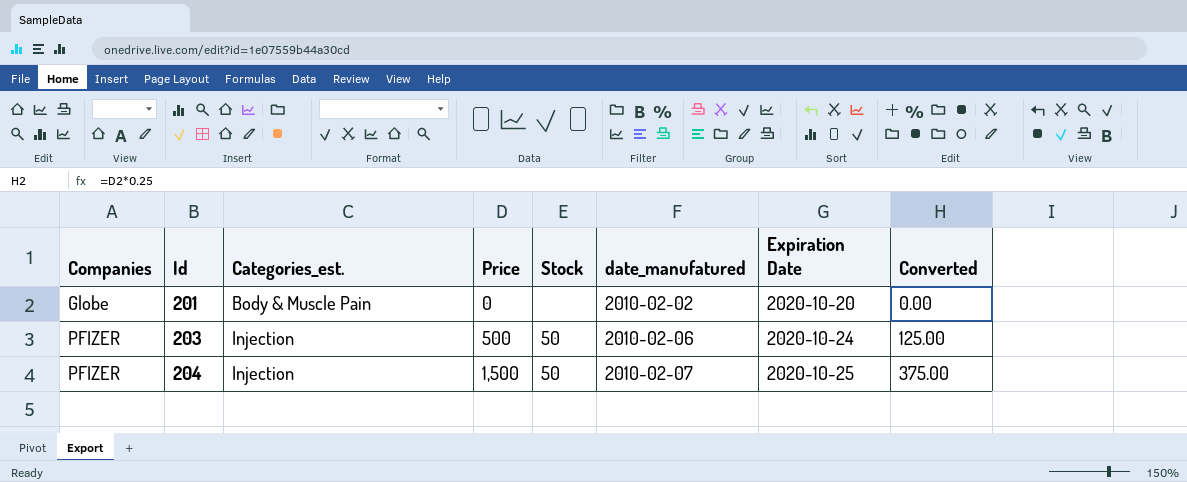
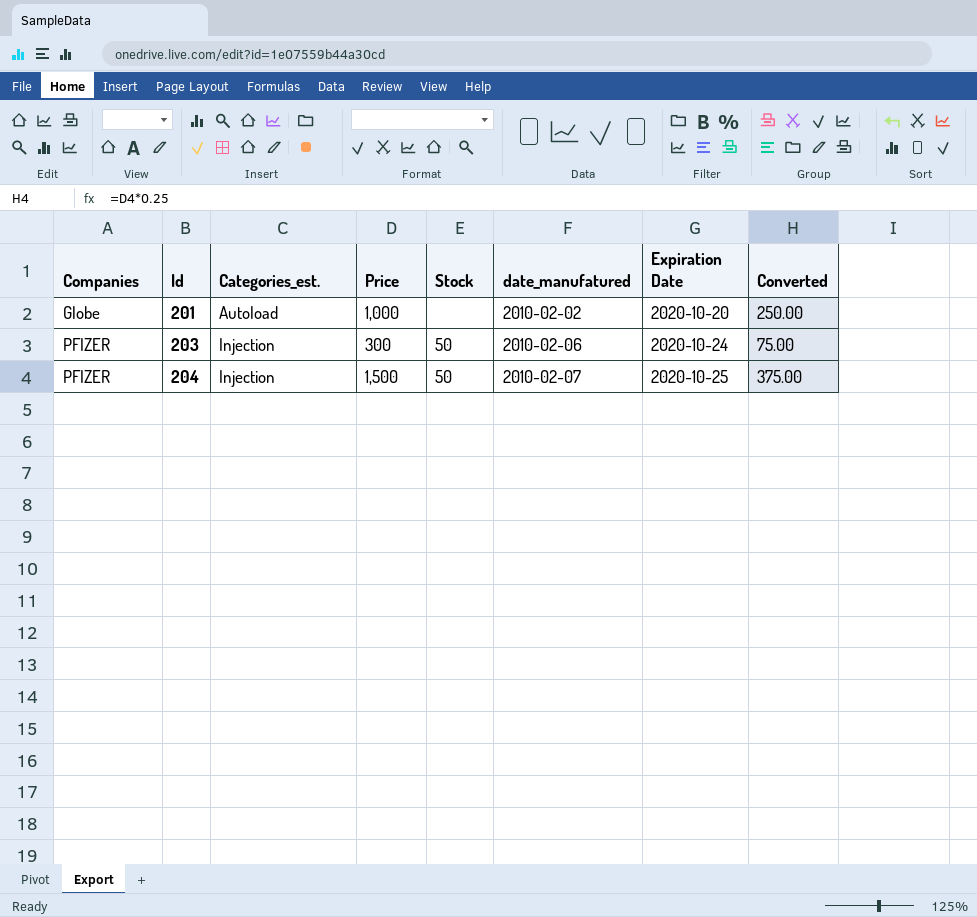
201 | Categories_est.: Body & Muscle Pain -> Autoload
201 | Price: 0 -> 1,000
201 | Converted: 0.00 -> 250.00
203 | Price: 500 -> 300
203 | Converted: 125.00 -> 75.00

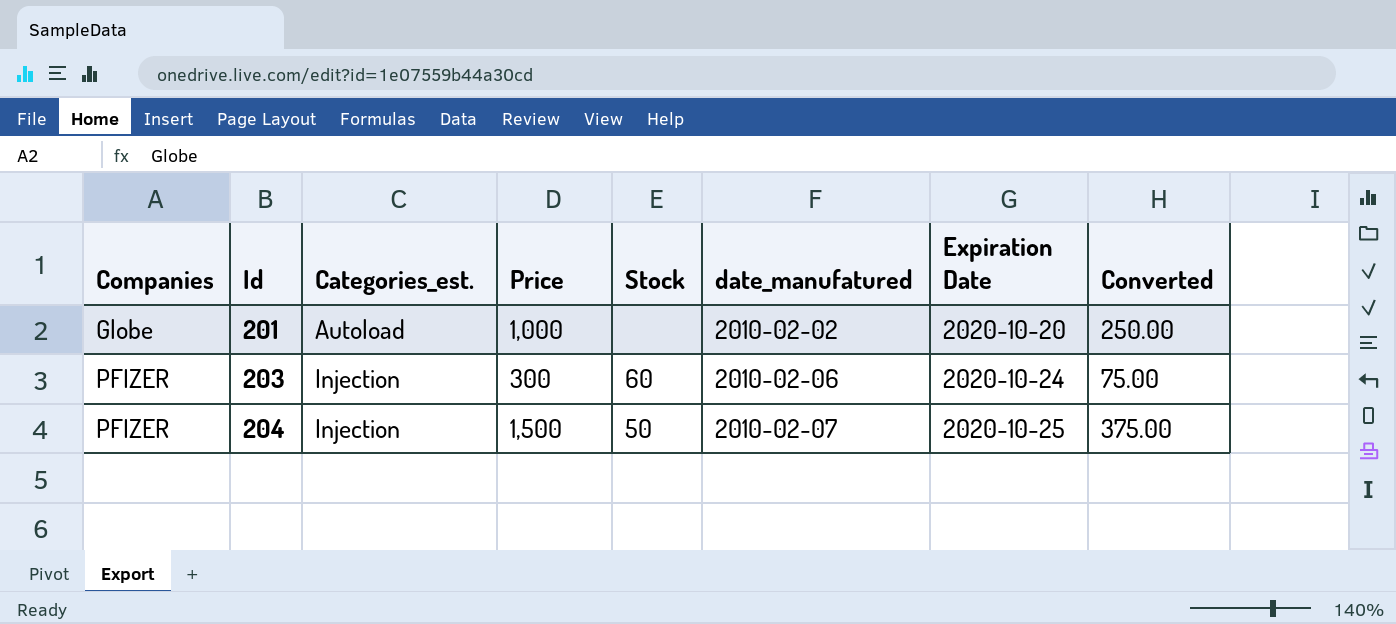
203 | Stock: 50 -> 60

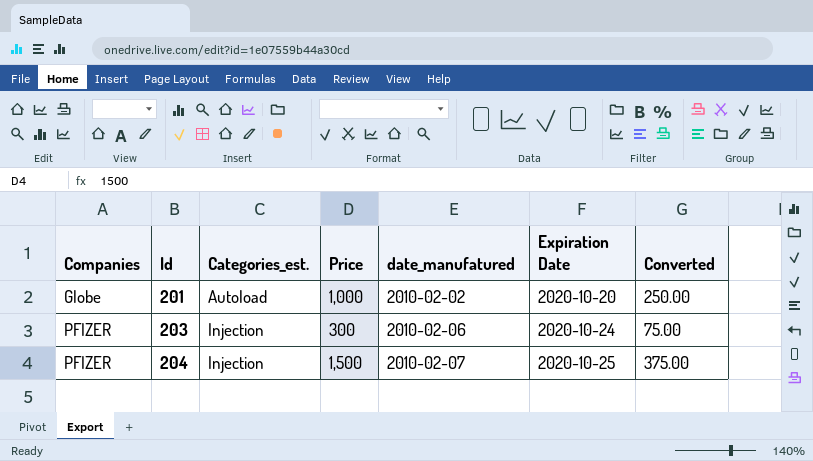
column Stock | position: 5 -> none

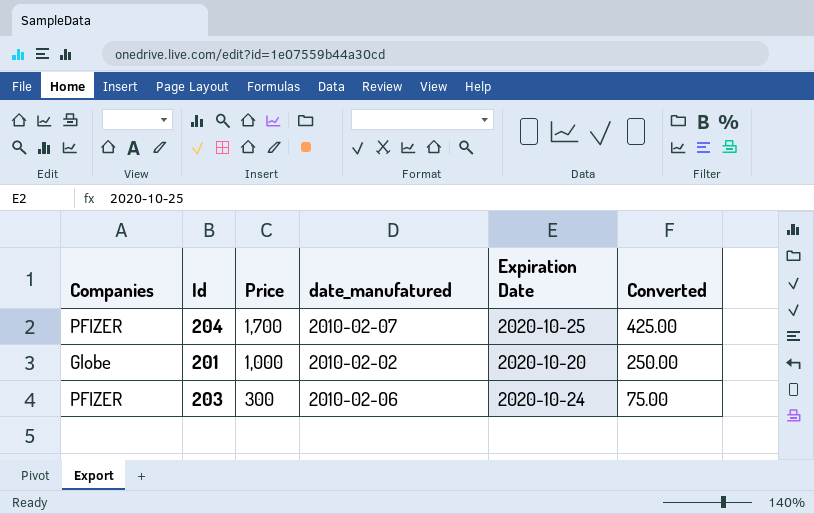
row order: Companies ascending -> Price descending
column Categories_est. | position: 3 -> none
204 | Price: 1,500 -> 1,700
204 | Converted: 375.00 -> 425.00

